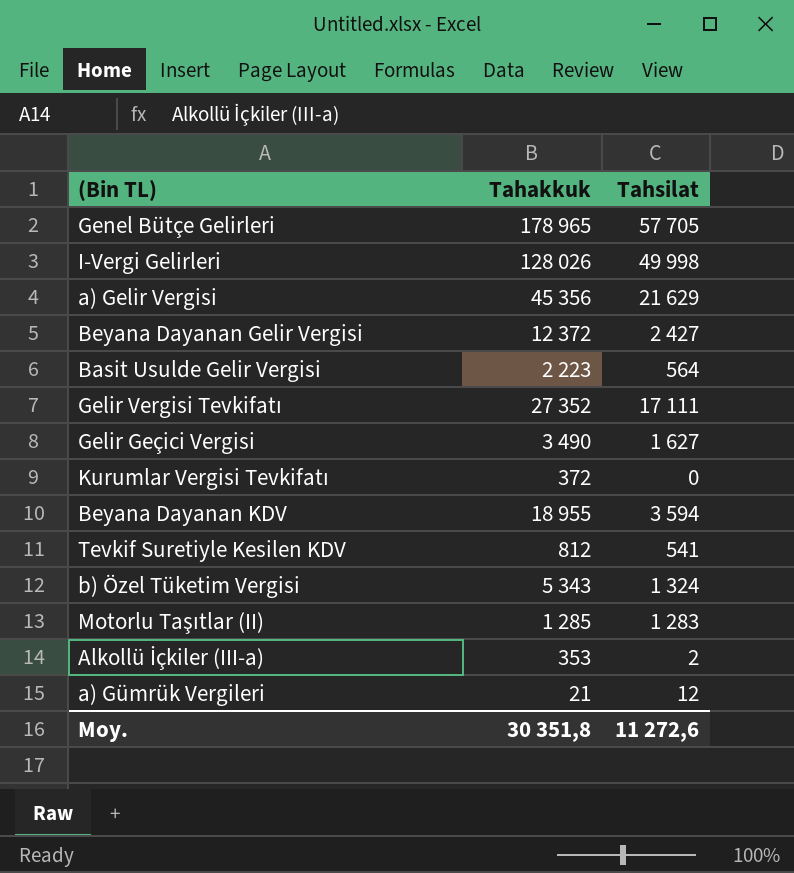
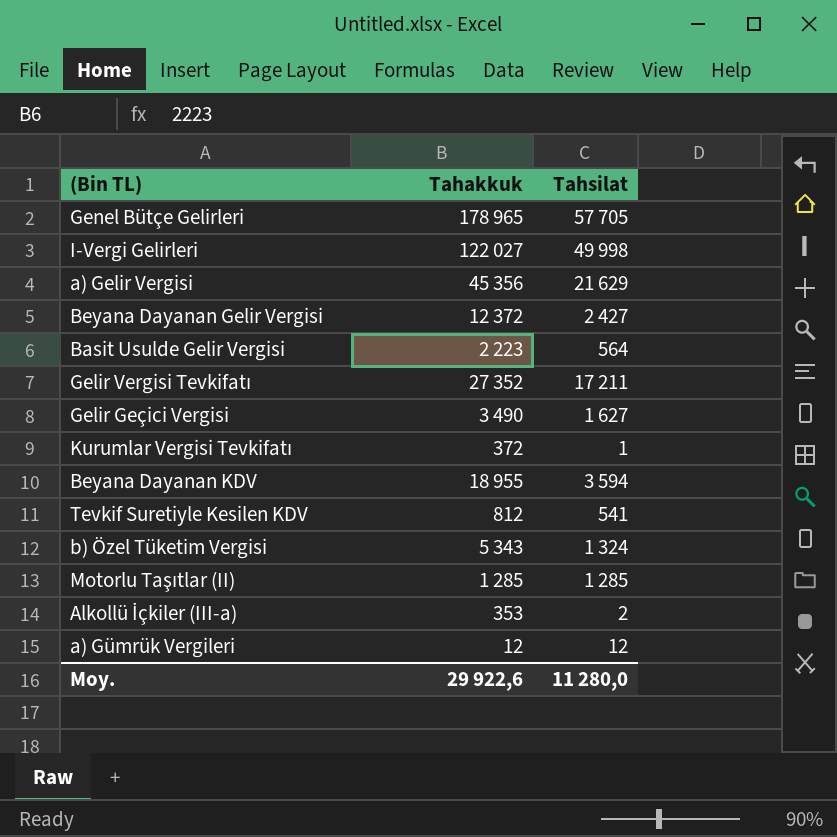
I-Vergi Gelirleri | Tahakkuk: 128 026 -> 122 027
Gelir Vergisi Tevkifatı | Tahsilat: 17 111 -> 17 211
Kurumlar Vergisi Tevkifatı | Tahsilat: 0 -> 1
Motorlu Taşıtlar (II) | Tahsilat: 1 283 -> 1 285
a) Gümrük Vergileri | Tahakkuk: 21 -> 12
Moy. | Tahakkuk: 30 351,8 -> 29 922,6
Moy. | Tahsilat: 11 272,6 -> 11 280,0

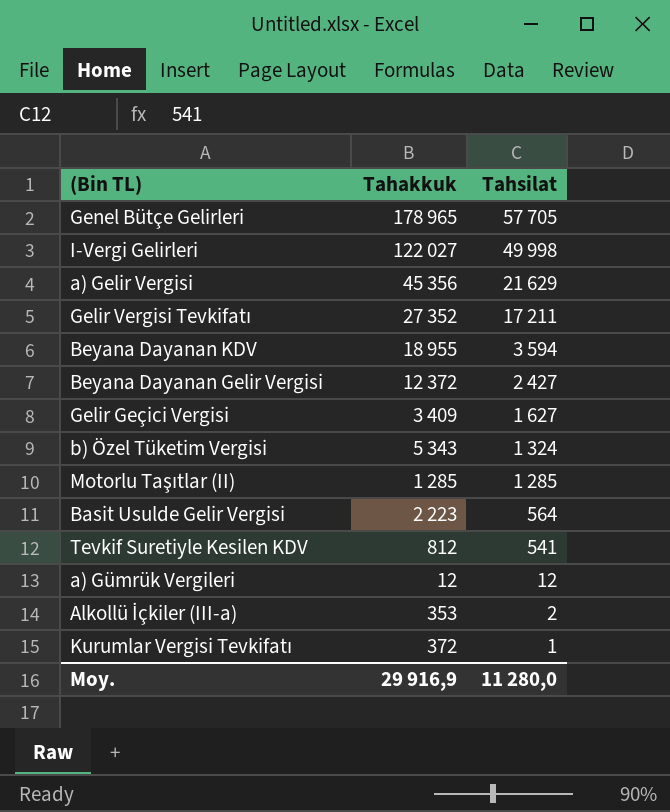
row order: none -> Tahsilat descending
Gelir Geçici Vergisi | Tahakkuk: 3 490 -> 3 409
Moy. | Tahakkuk: 29 922,6 -> 29 916,9

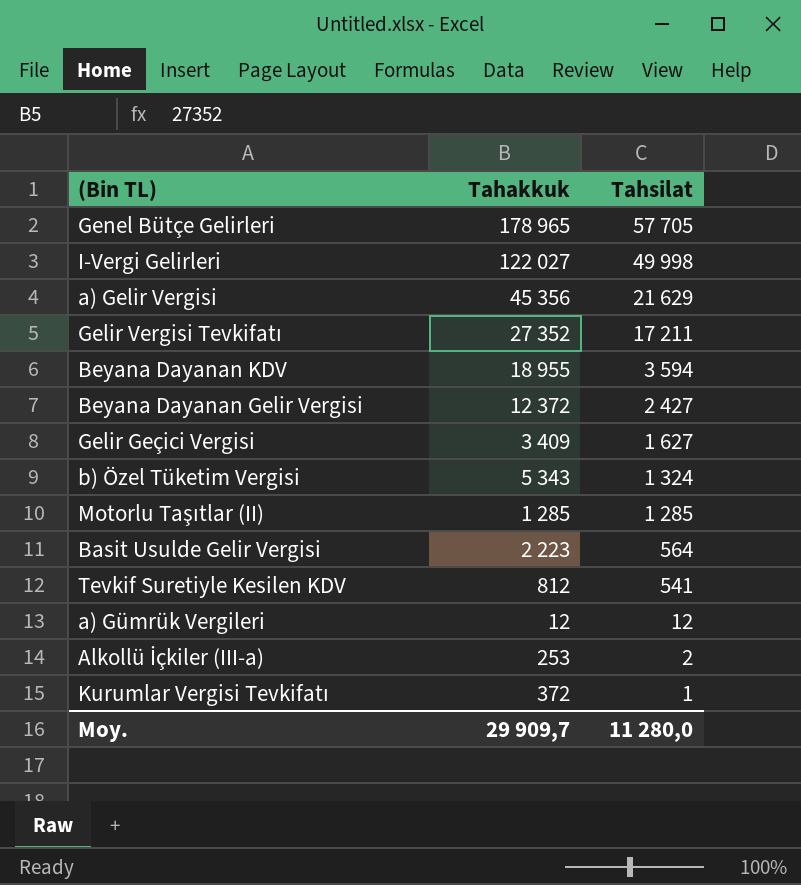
Alkollü İçkiler (III-a) | Tahakkuk: 353 -> 253
Moy. | Tahakkuk: 29 916,9 -> 29 909,7

